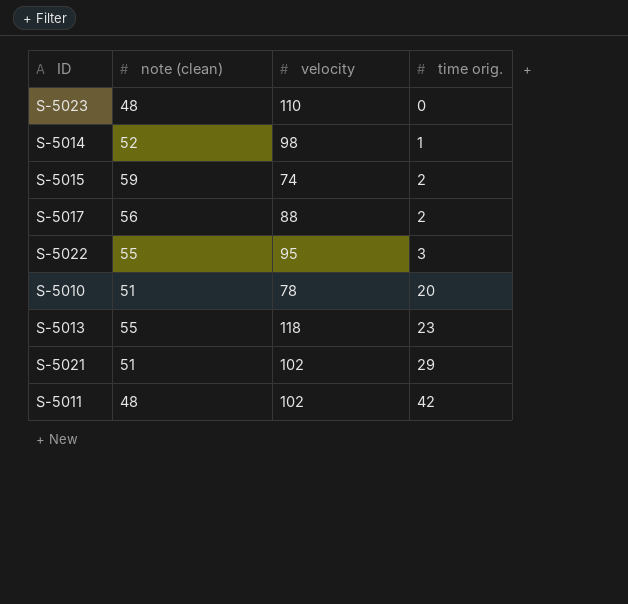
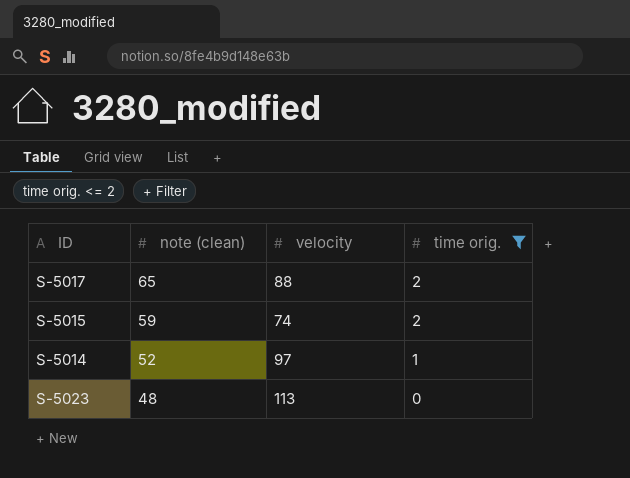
filter: none -> time orig. <= 2
row order: time orig. ascending -> note (clean) descending
S-5017 | note (clean): 56 -> 65
S-5014 | velocity: 98 -> 97
S-5023 | velocity: 110 -> 113

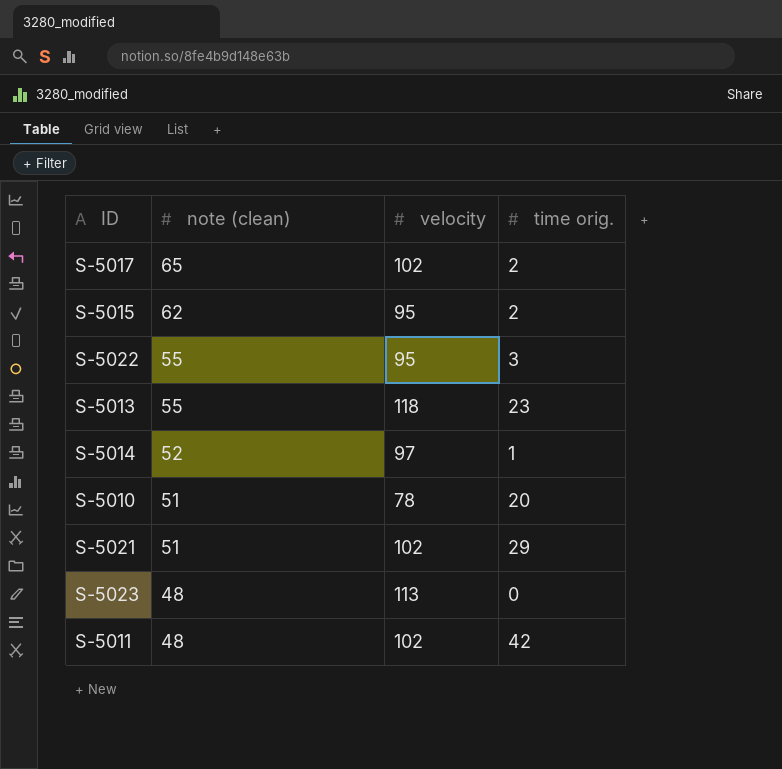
filter: time orig. <= 2 -> none
S-5017 | velocity: 88 -> 102
S-5015 | note (clean): 59 -> 62
S-5015 | velocity: 74 -> 95

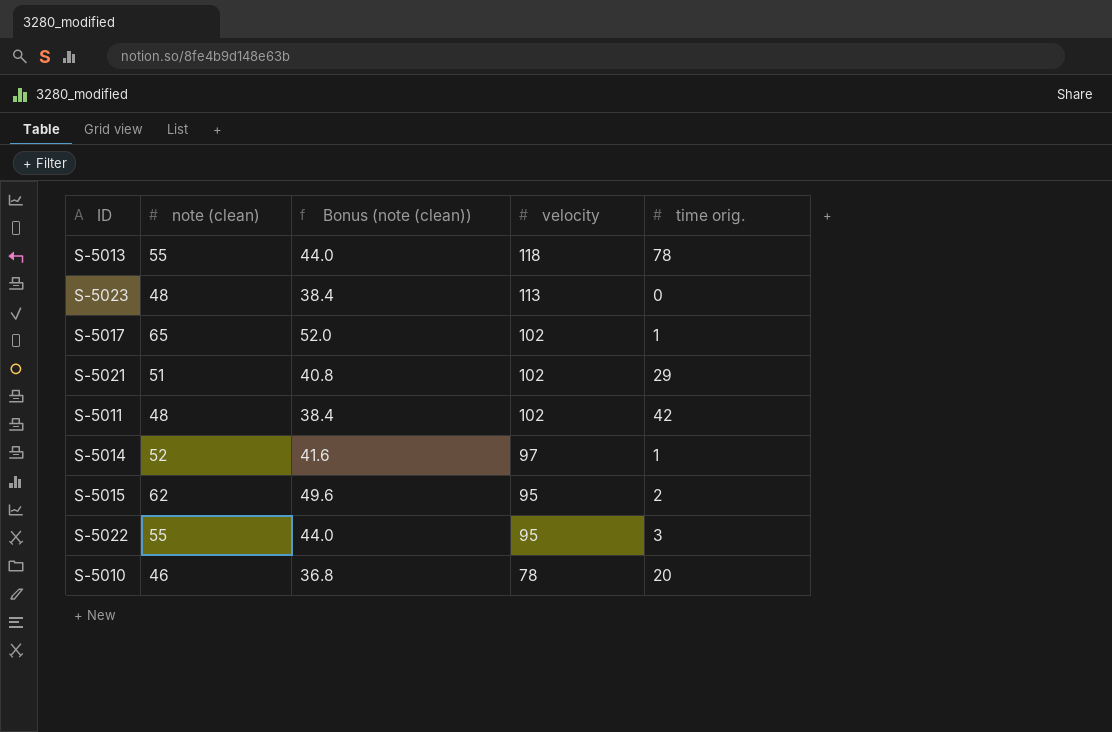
row order: note (clean) descending -> velocity descending
column Bonus (note (clean)) | formula: none -> [note (clean)] * 0.8
S-5013 | time orig.: 23 -> 78
S-5017 | time orig.: 2 -> 1
S-5010 | note (clean): 51 -> 46

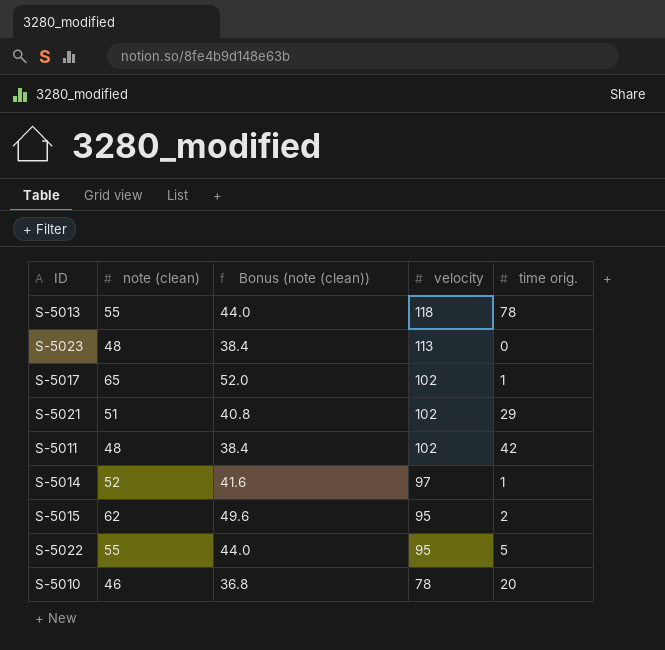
S-5022 | time orig.: 3 -> 5

